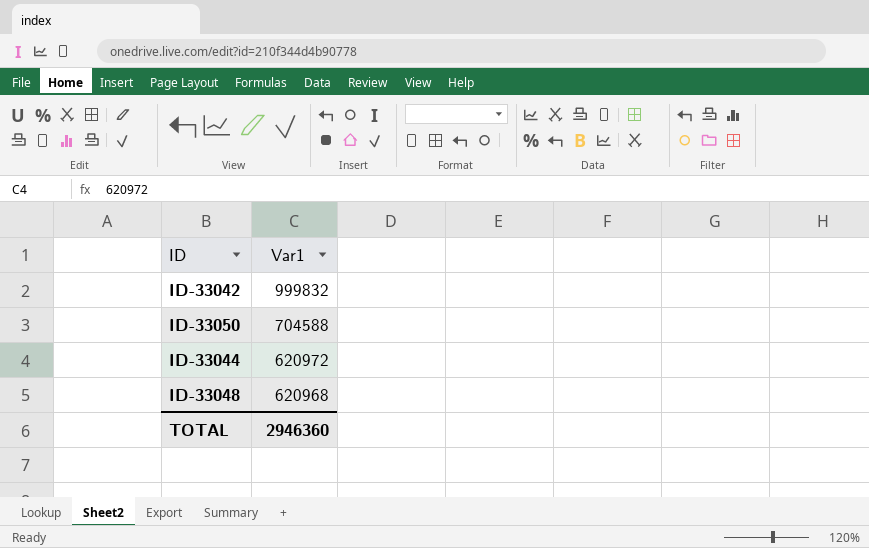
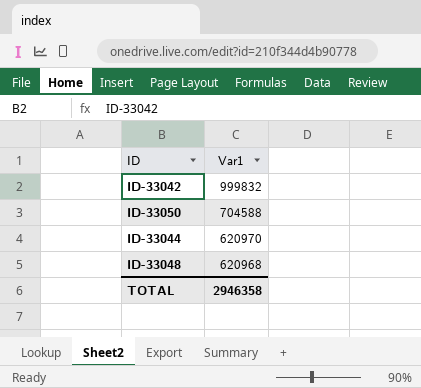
ID-33044 | Var1: 620972 -> 620970
TOTAL | Var1: 2946360 -> 2946358

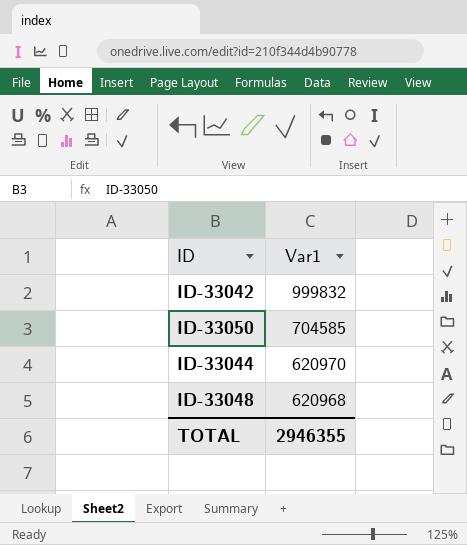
ID-33050 | Var1: 704588 -> 704585
TOTAL | Var1: 2946358 -> 2946355

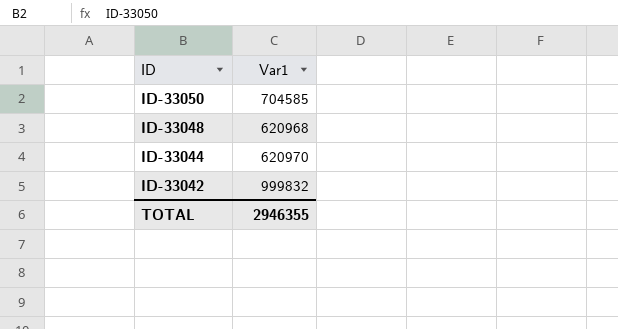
row order: Var1 descending -> ID descending

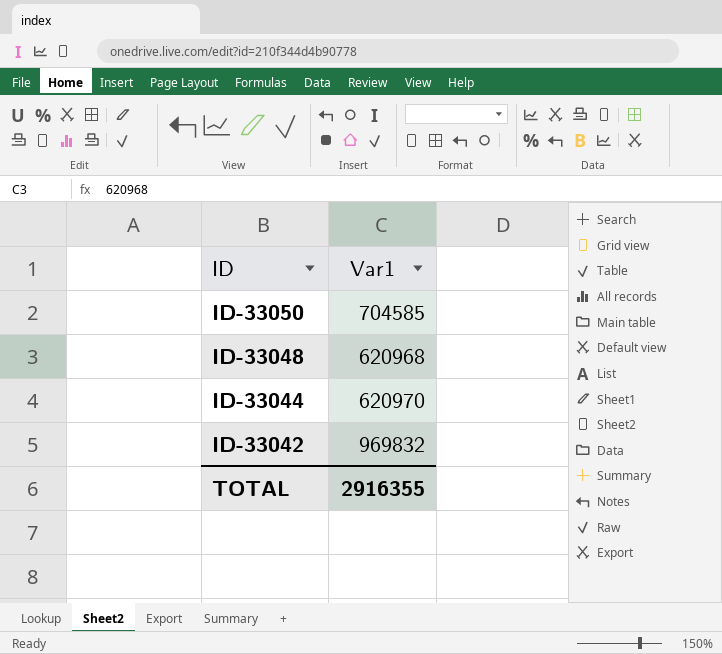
ID-33042 | Var1: 999832 -> 969832
TOTAL | Var1: 2946355 -> 2916355

